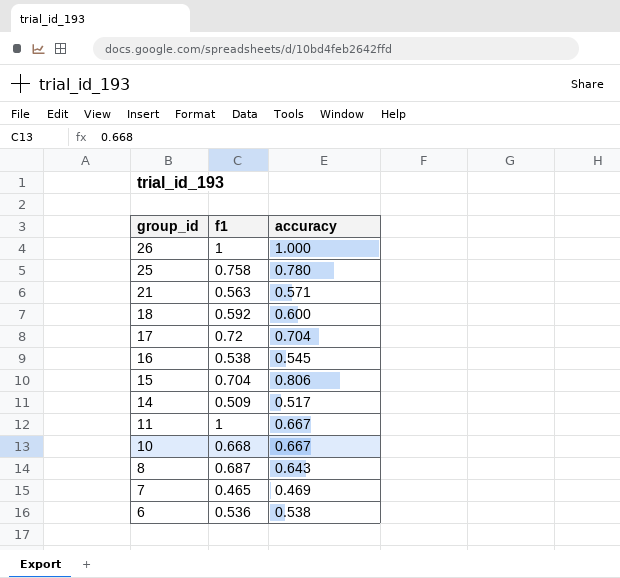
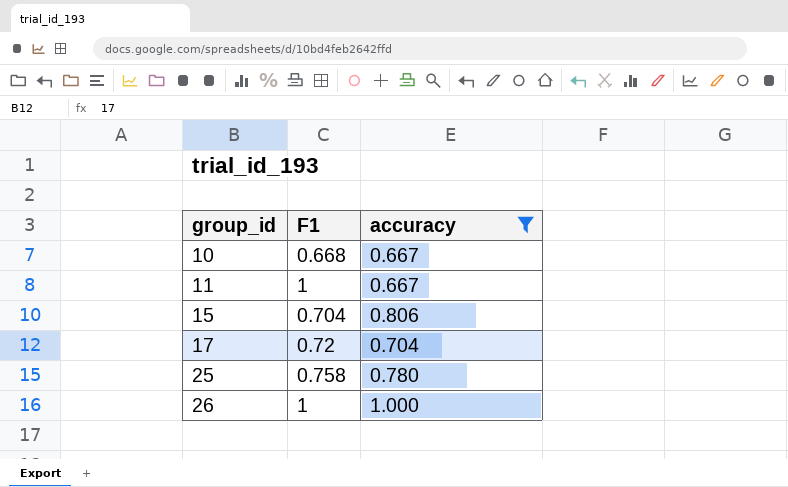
filter: none -> accuracy >= 0.667
row order: group_id descending -> group_id ascending
column name: f1 -> F1

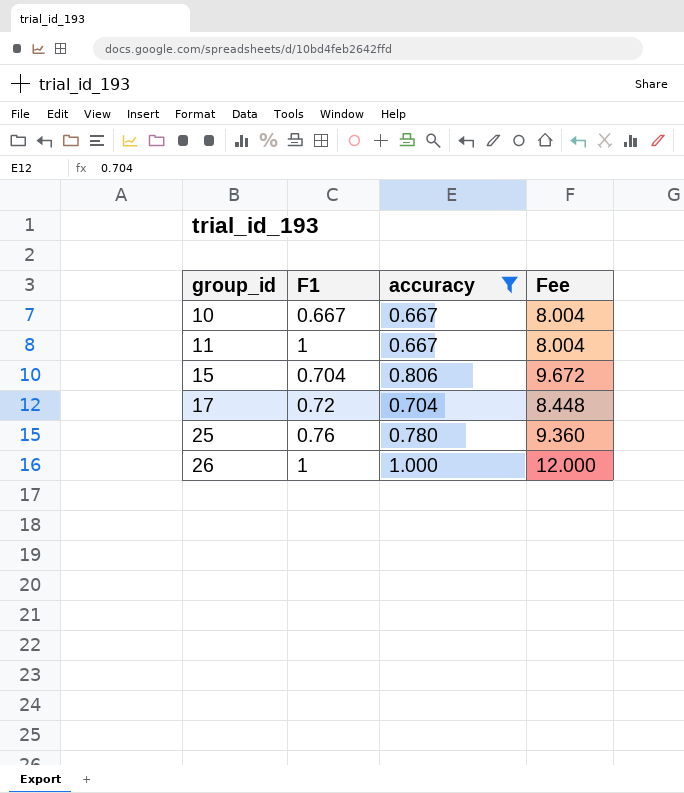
column Fee | formula: none -> [accuracy] * 12
10 | F1: 0.668 -> 0.667
25 | F1: 0.758 -> 0.76

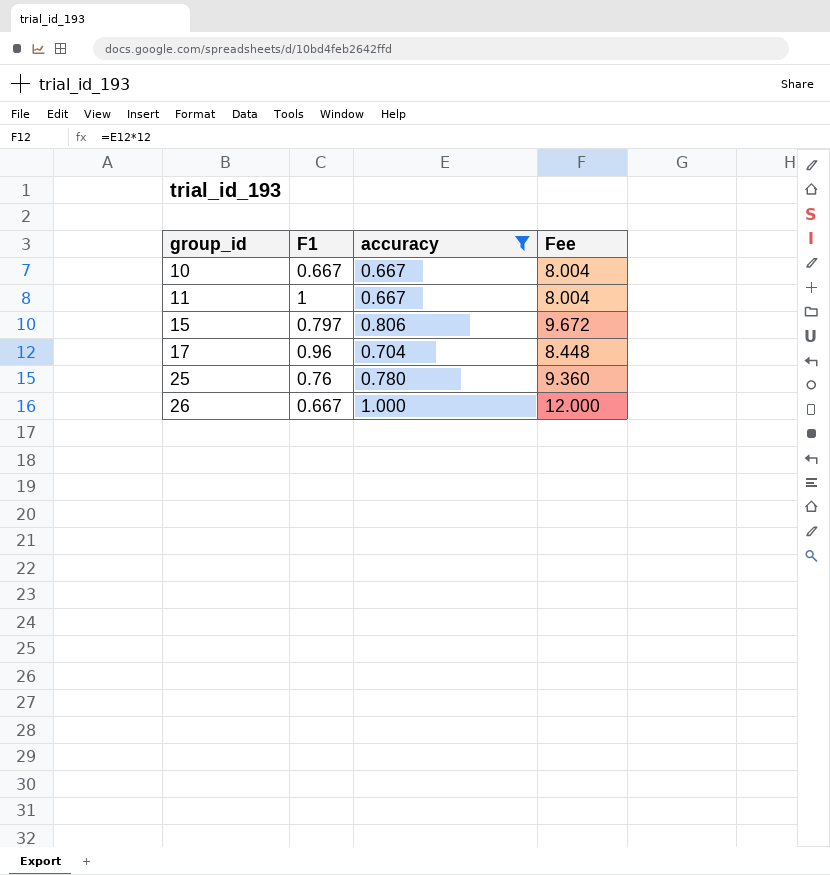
15 | F1: 0.704 -> 0.797
17 | F1: 0.72 -> 0.96
26 | F1: 1 -> 0.667

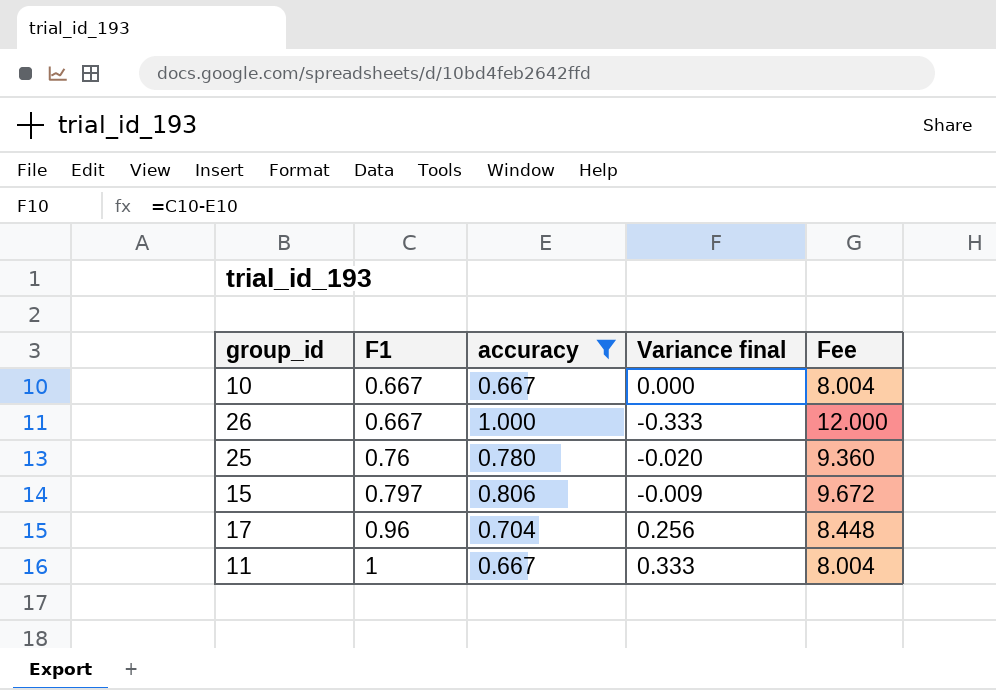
row order: group_id ascending -> F1 ascending
column Variance final | formula: none -> [F1] - [accuracy]

